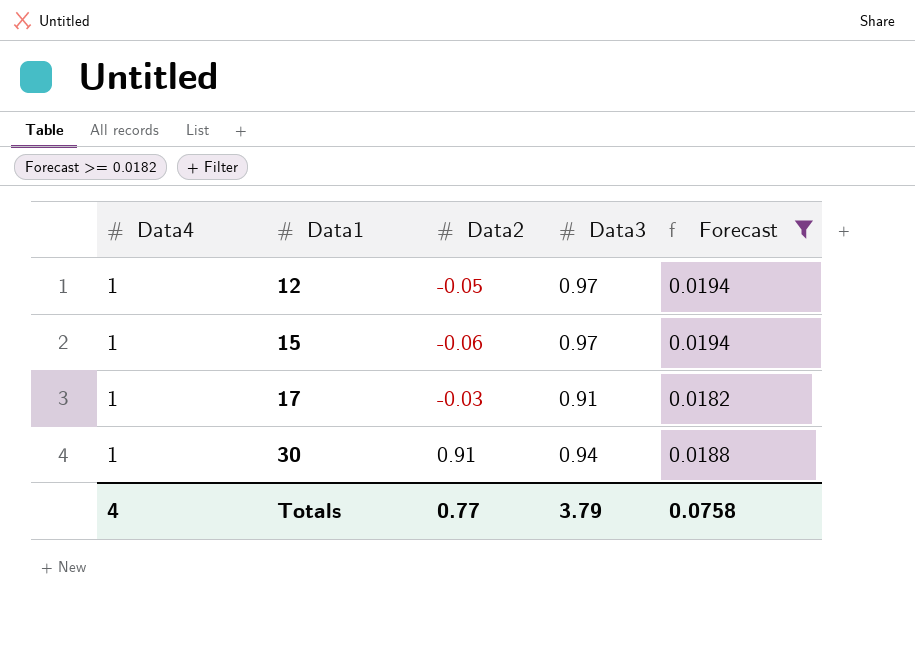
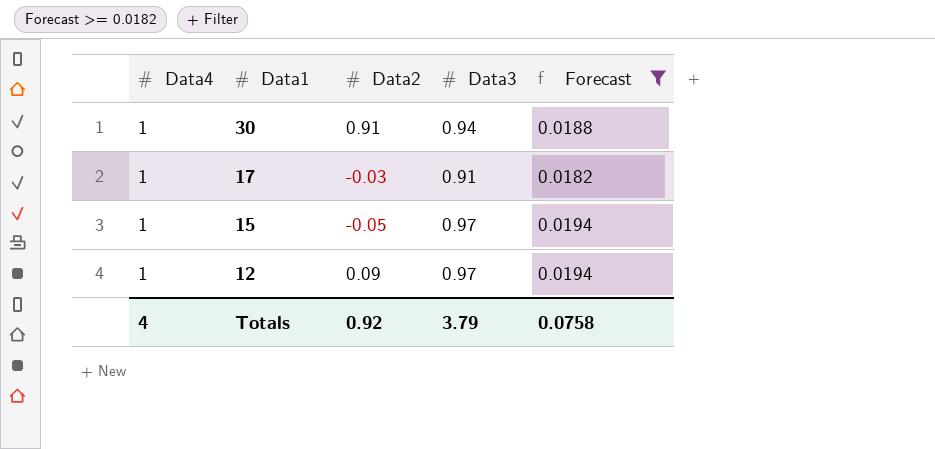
row order: Data1 ascending -> Data1 descending
15 | Data2: -0.06 -> -0.05
12 | Data2: -0.05 -> 0.09
Totals | Data2: 0.77 -> 0.92

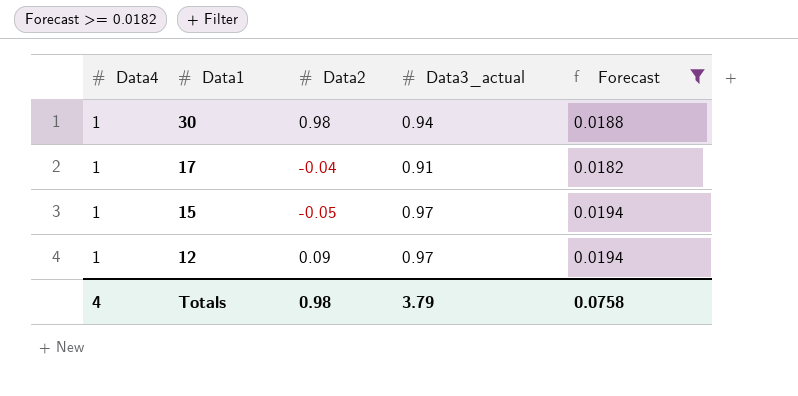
column name: Data3 -> Data3_actual
30 | Data2: 0.91 -> 0.98
17 | Data2: -0.03 -> -0.04
Totals | Data2: 0.92 -> 0.98

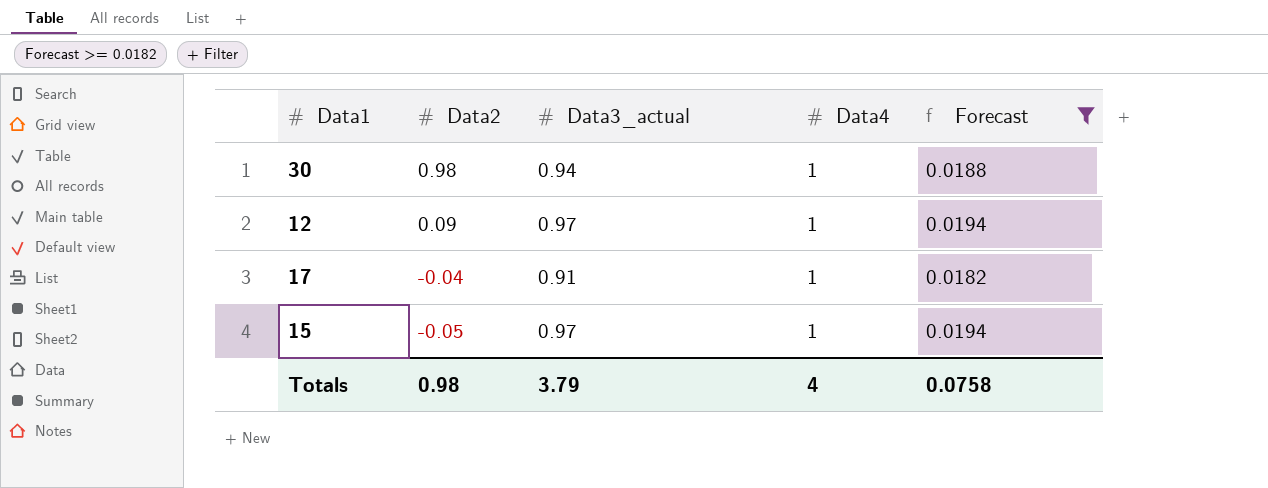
row order: Data1 descending -> Data2 descending
column Data4 | position: 1 -> 4

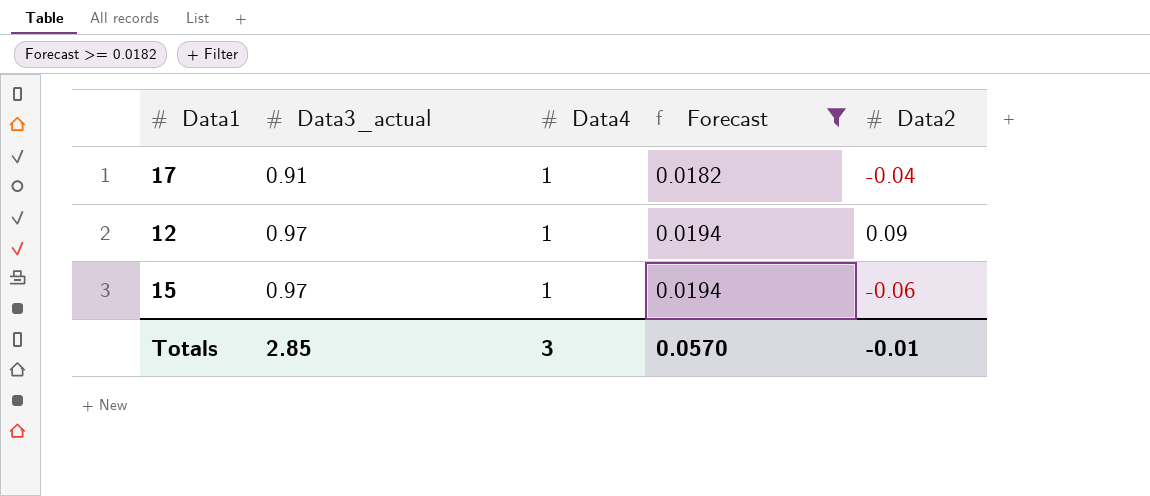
row order: Data2 descending -> Data3_actual ascending
column Data2 | position: 2 -> 5
row 30: 0.98 | 0.94 | 1 | 0.0188 -> none
15 | Data2: -0.05 -> -0.06
Totals | Data3_actual: 3.79 -> 2.85
Totals | Data4: 4 -> 3
Totals | Forecast: 0.0758 -> 0.0570
Totals | Data2: 0.98 -> -0.01

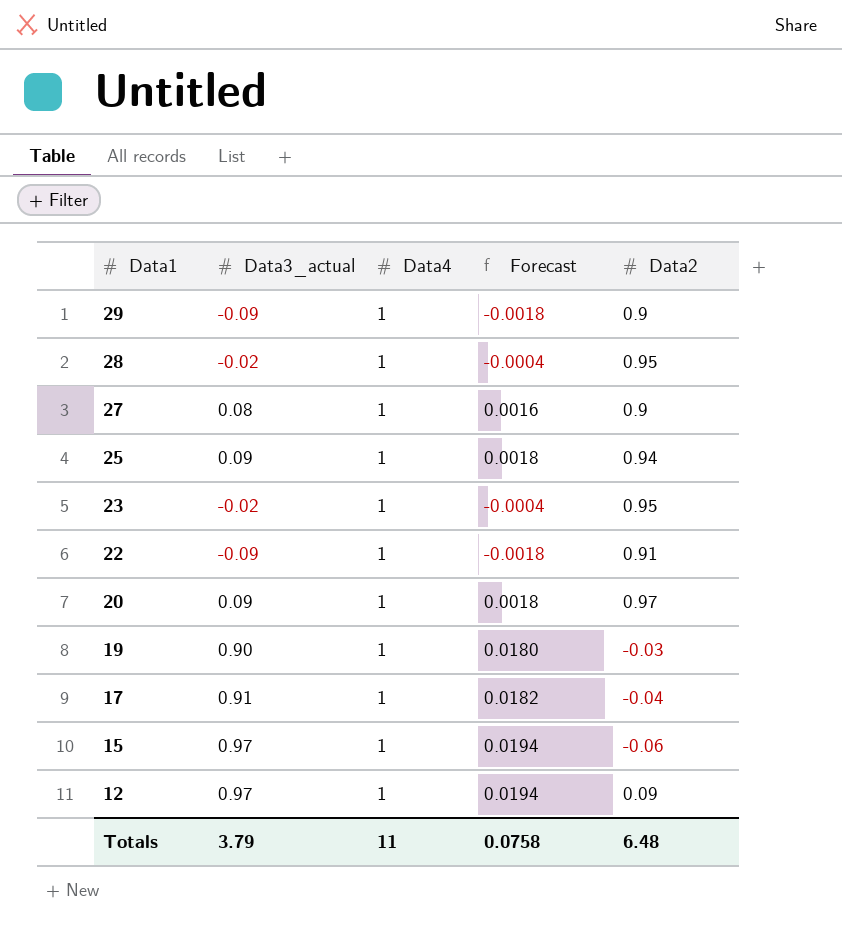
filter: Forecast >= 0.0182 -> none
row order: Data3_actual ascending -> Data1 descending
Totals | Data3_actual: 2.85 -> 3.79
Totals | Data4: 3 -> 11
Totals | Forecast: 0.0570 -> 0.0758
Totals | Data2: -0.01 -> 6.48

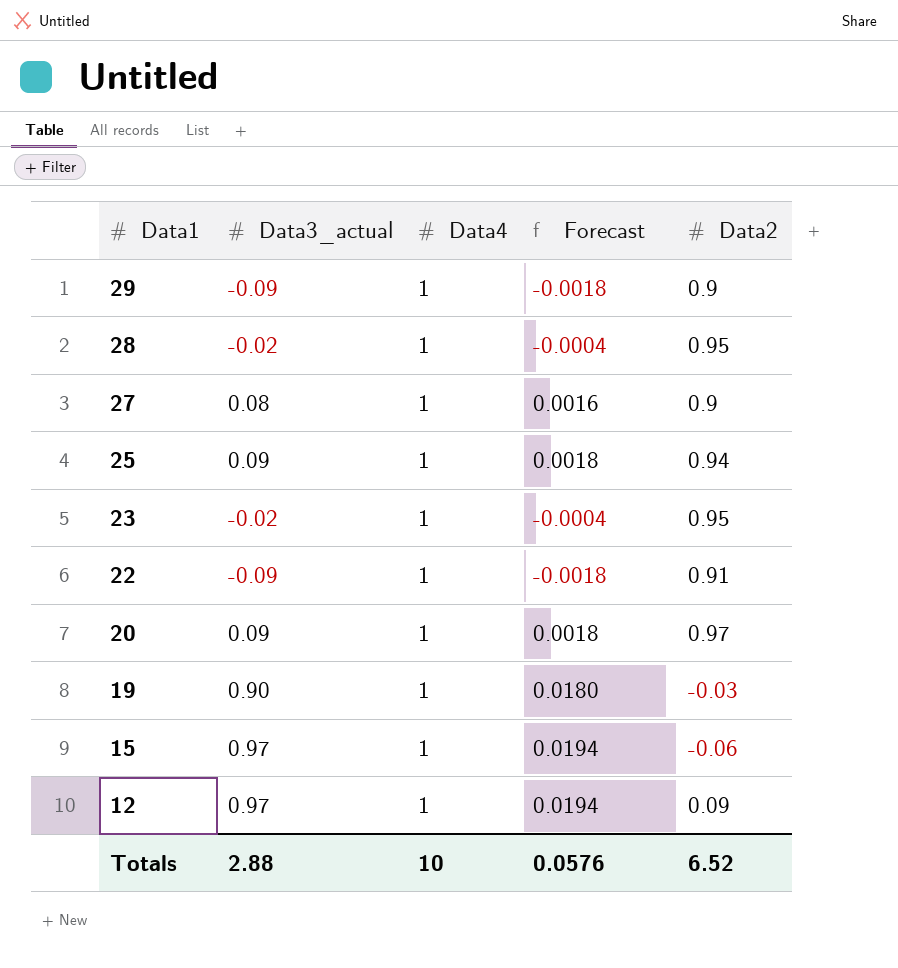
row 17: 0.91 | 1 | 0.0182 | -0.04 -> none
Totals | Data3_actual: 3.79 -> 2.88
Totals | Data4: 11 -> 10
Totals | Forecast: 0.0758 -> 0.0576
Totals | Data2: 6.48 -> 6.52

